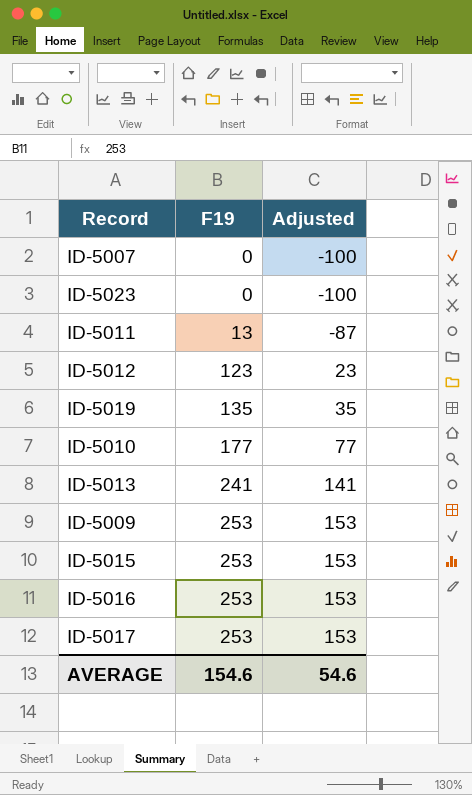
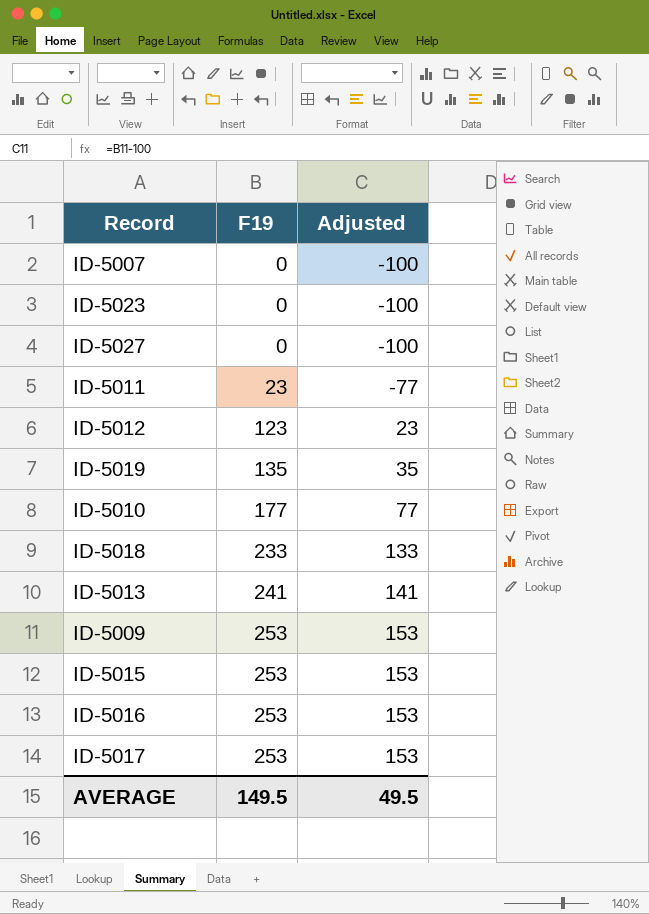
row ID-5027: none -> 0 | -100
ID-5011 | F19: 13 -> 23
ID-5011 | Adjusted: -87 -> -77
row ID-5018: none -> 233 | 133
AVERAGE | F19: 154.6 -> 149.5
AVERAGE | Adjusted: 54.6 -> 49.5

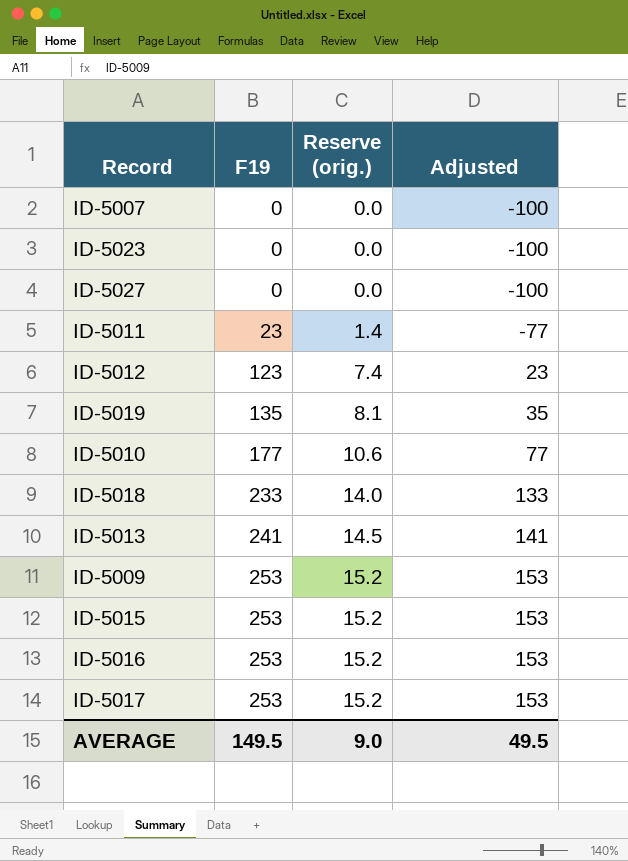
column Reserve (orig.) | formula: none -> [F19] * 0.06

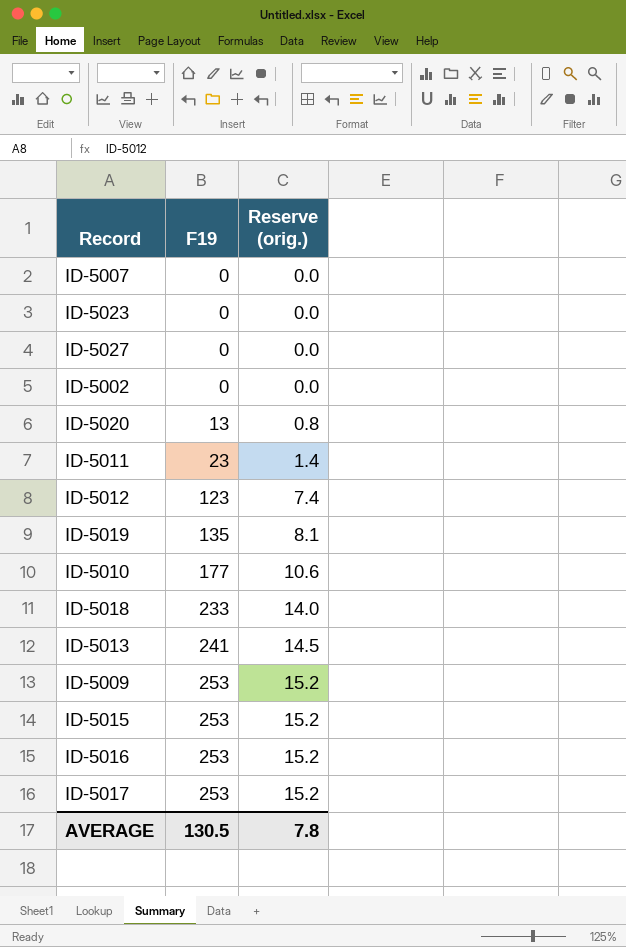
column Adjusted | formula: [F19] - 100 -> none
row ID-5002: none -> 0 | 0.0
row ID-5020: none -> 13 | 0.8
AVERAGE | F19: 149.5 -> 130.5
AVERAGE | Reserve (orig.): 9.0 -> 7.8

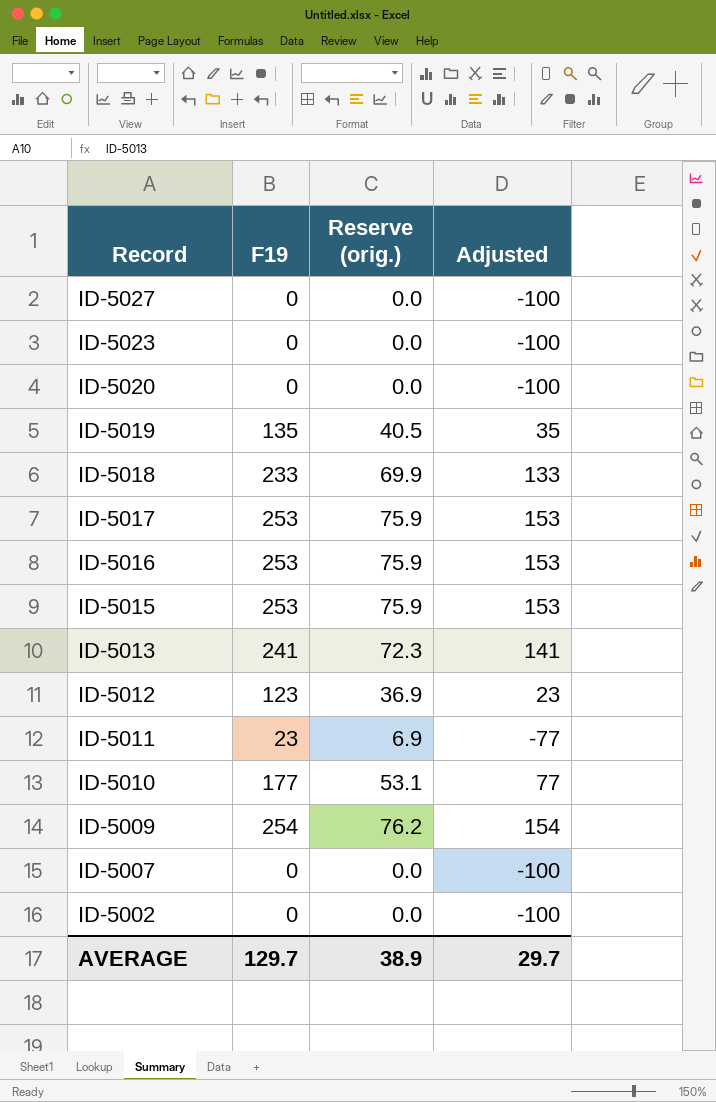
row order: F19 ascending -> Record descending
column Reserve (orig.) | formula: [F19] * 0.06 -> [F19] * 0.3
column Adjusted | formula: none -> [F19] - 100
ID-5020 | F19: 13 -> 0
ID-5009 | F19: 253 -> 254
AVERAGE | F19: 130.5 -> 129.7
AVERAGE | Reserve (orig.): 7.8 -> 38.9

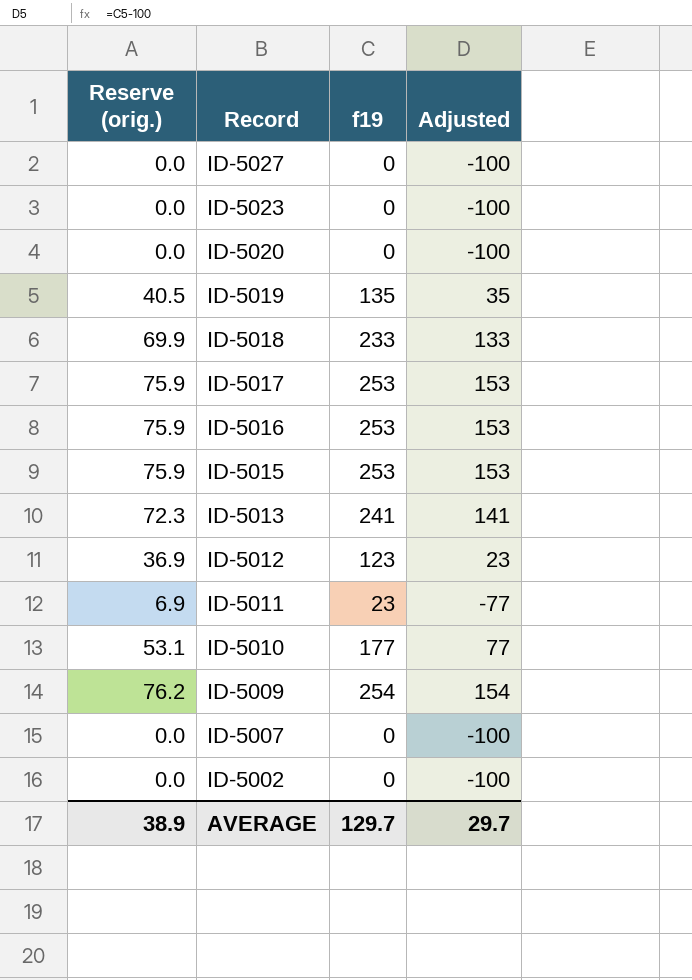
column Reserve (orig.) | position: 3 -> 1
column name: F19 -> f19

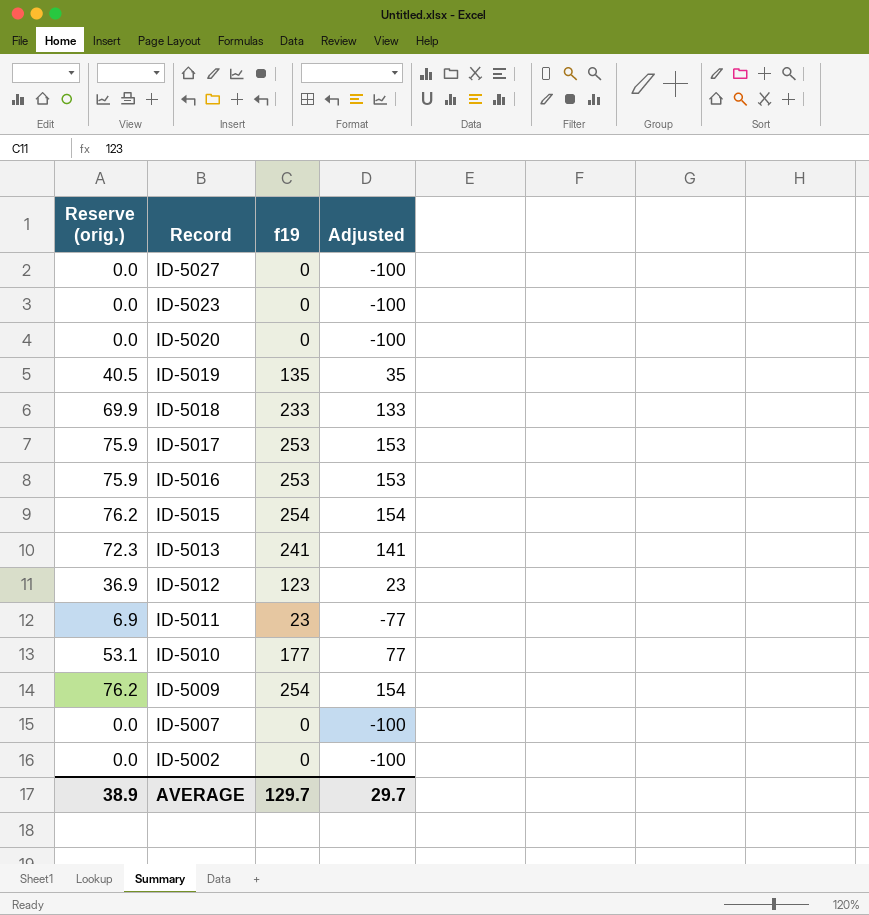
ID-5015 | Reserve (orig.): 75.9 -> 76.2
ID-5015 | f19: 253 -> 254
ID-5015 | Adjusted: 153 -> 154

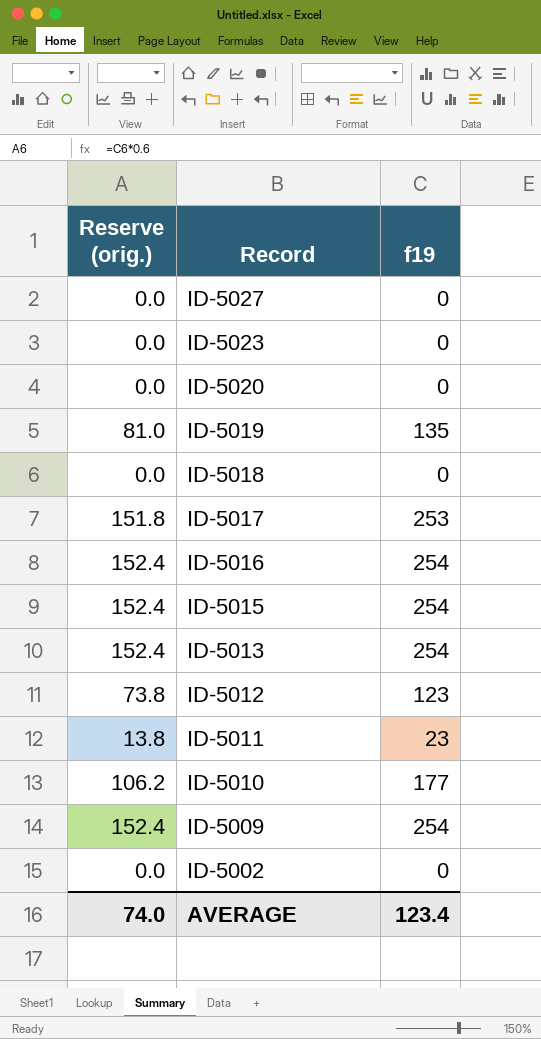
column Adjusted | formula: [f19] - 100 -> none
column Reserve (orig.) | formula: [f19] * 0.3 -> [f19] * 0.6
row ID-5007: 0.0 | 0 | -100 -> none
ID-5018 | f19: 233 -> 0
ID-5016 | f19: 253 -> 254
ID-5013 | f19: 241 -> 254
AVERAGE | Reserve (orig.): 38.9 -> 74.0
AVERAGE | f19: 129.7 -> 123.4

